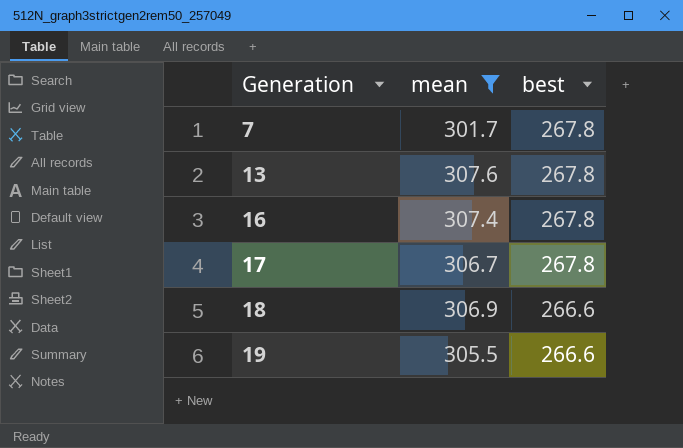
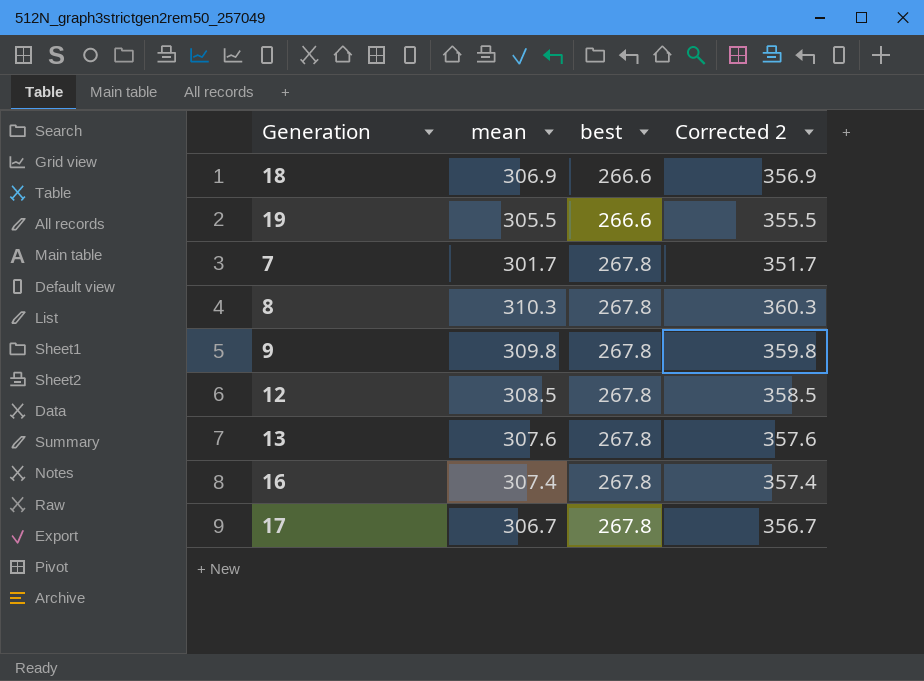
filter: mean <= 307.6 -> none
row order: Generation ascending -> best ascending
column Corrected 2 | formula: none -> [mean] + 50

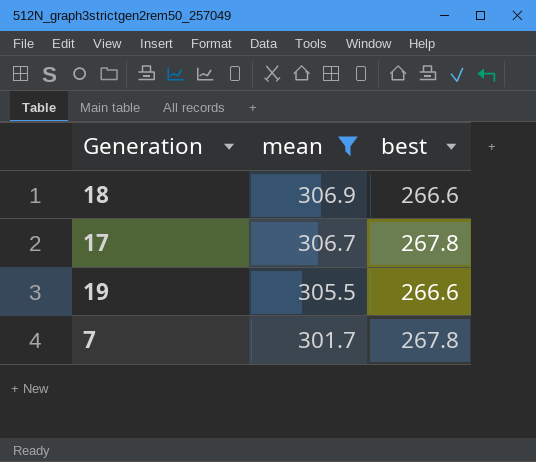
filter: none -> mean <= 306.9
row order: best ascending -> mean descending
column Corrected 2 | formula: [mean] + 50 -> none

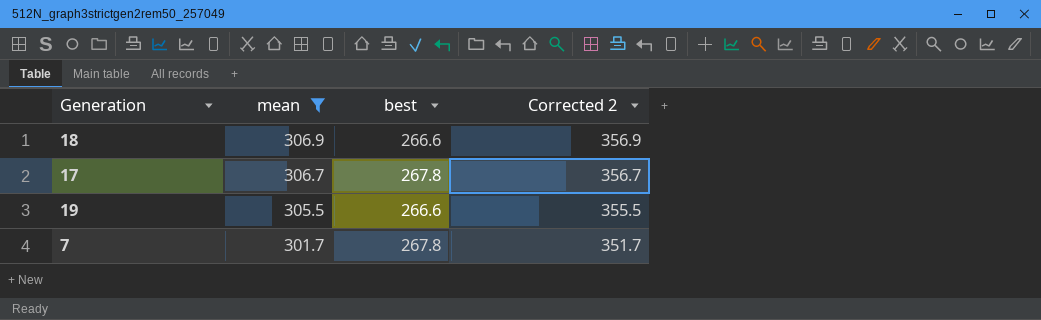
column Corrected 2 | formula: none -> [mean] + 50

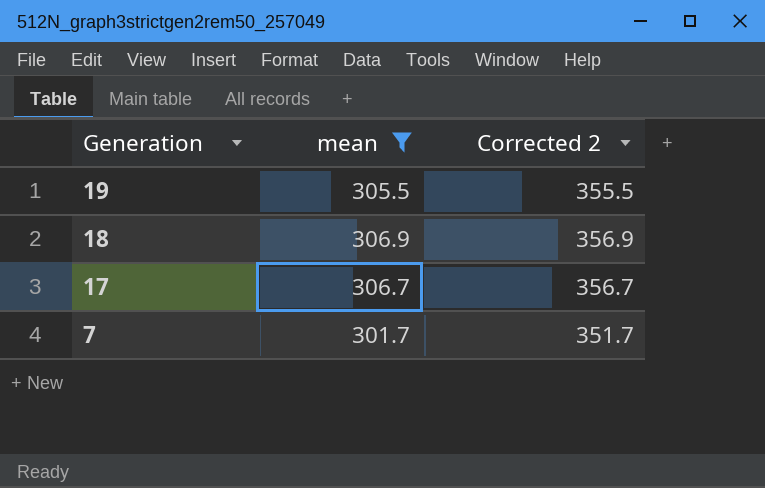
row order: mean descending -> Generation descending
column best | position: 3 -> none

